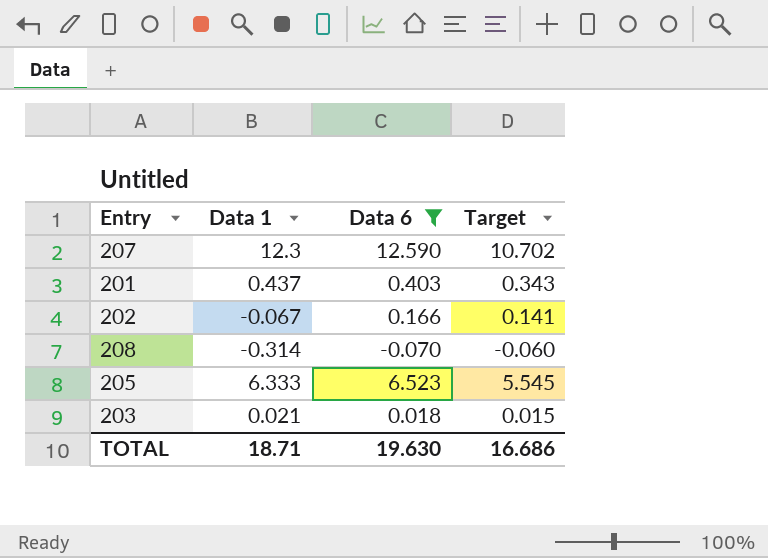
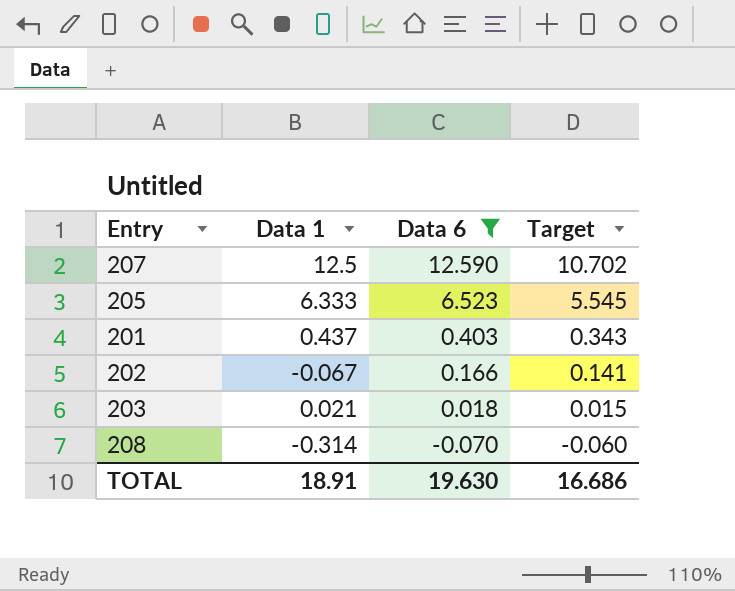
row order: none -> Data 6 descending
207 | Data 1: 12.3 -> 12.5
TOTAL | Data 1: 18.71 -> 18.91

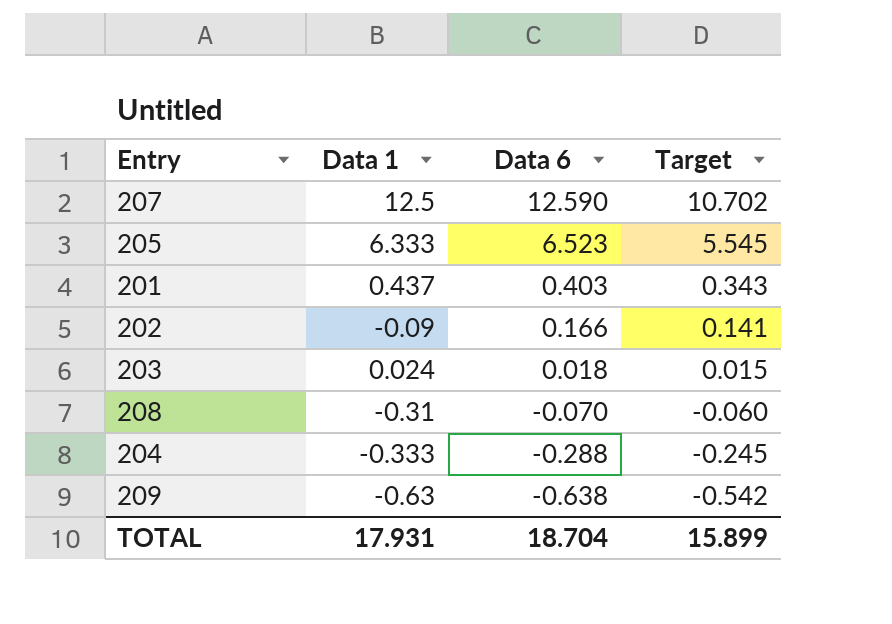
filter: Data 6 >= -0.070 -> none
202 | Data 1: -0.067 -> -0.09
203 | Data 1: 0.021 -> 0.024
208 | Data 1: -0.314 -> -0.31
TOTAL | Data 1: 18.91 -> 17.931
TOTAL | Data 6: 19.630 -> 18.704
TOTAL | Target: 16.686 -> 15.899

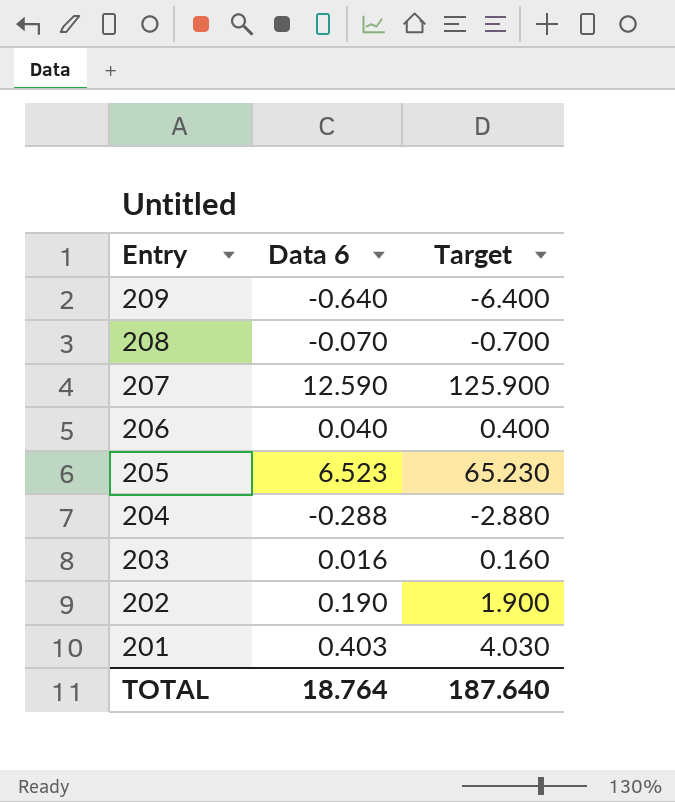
row order: Data 6 descending -> Entry descending
column Data 1 | position: 2 -> none
column Target | formula: [Data 6] * 0.85 -> [Data 6] * 10
209 | Data 6: -0.638 -> -0.640
row 206: none -> 0.040 | 0.400
203 | Data 6: 0.018 -> 0.016
202 | Data 6: 0.166 -> 0.190
TOTAL | Data 6: 18.704 -> 18.764
TOTAL | Target: 15.899 -> 187.640

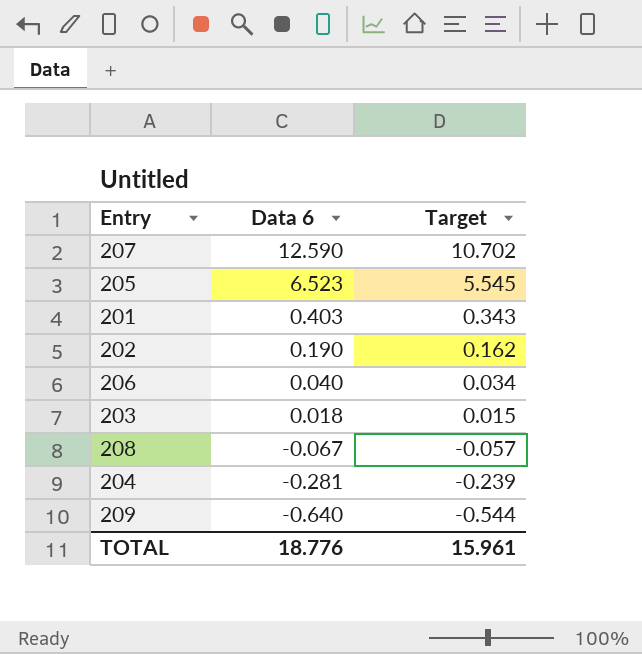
row order: Entry descending -> Data 6 descending
column Target | formula: [Data 6] * 10 -> [Data 6] * 0.85
203 | Data 6: 0.016 -> 0.018
208 | Data 6: -0.070 -> -0.067
204 | Data 6: -0.288 -> -0.281
TOTAL | Data 6: 18.764 -> 18.776
TOTAL | Target: 187.640 -> 15.961

